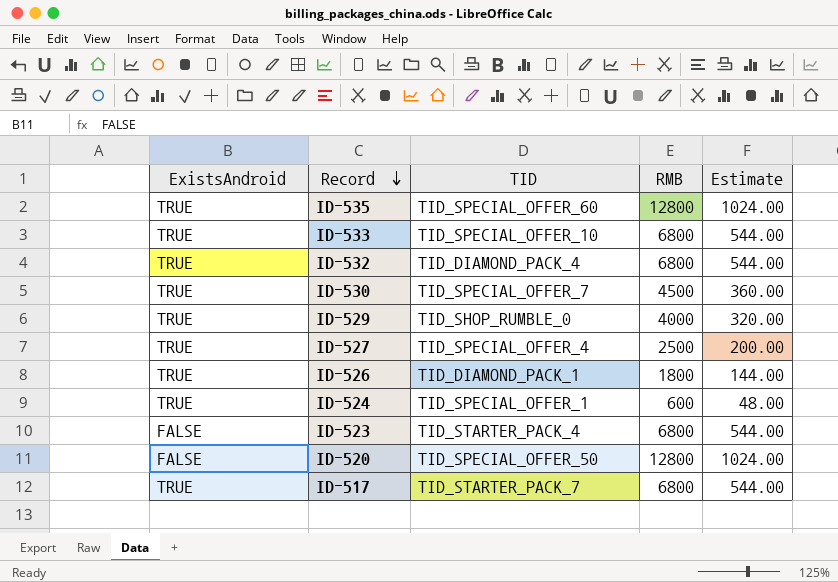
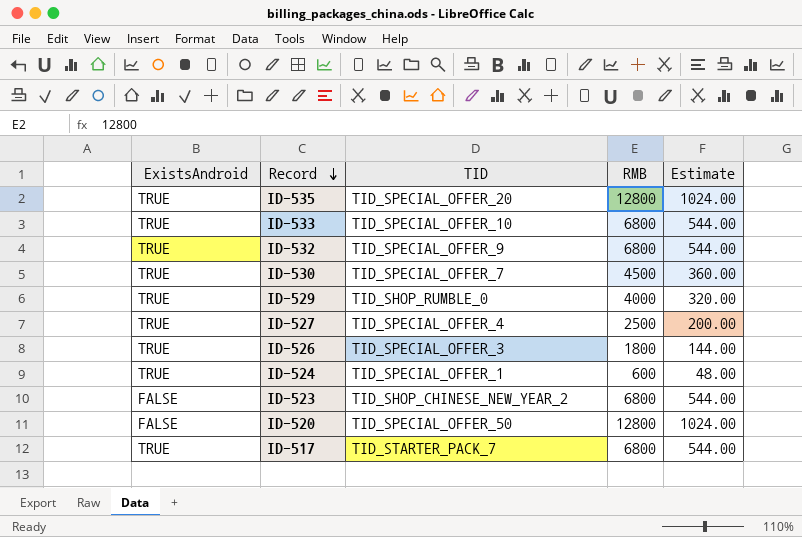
ID-535 | TID: TID_SPECIAL_OFFER_60 -> TID_SPECIAL_OFFER_20
ID-532 | TID: TID_DIAMOND_PACK_4 -> TID_SPECIAL_OFFER_9
ID-526 | TID: TID_DIAMOND_PACK_1 -> TID_SPECIAL_OFFER_3
ID-523 | TID: TID_STARTER_PACK_4 -> TID_SHOP_CHINESE_NEW_YEAR_2

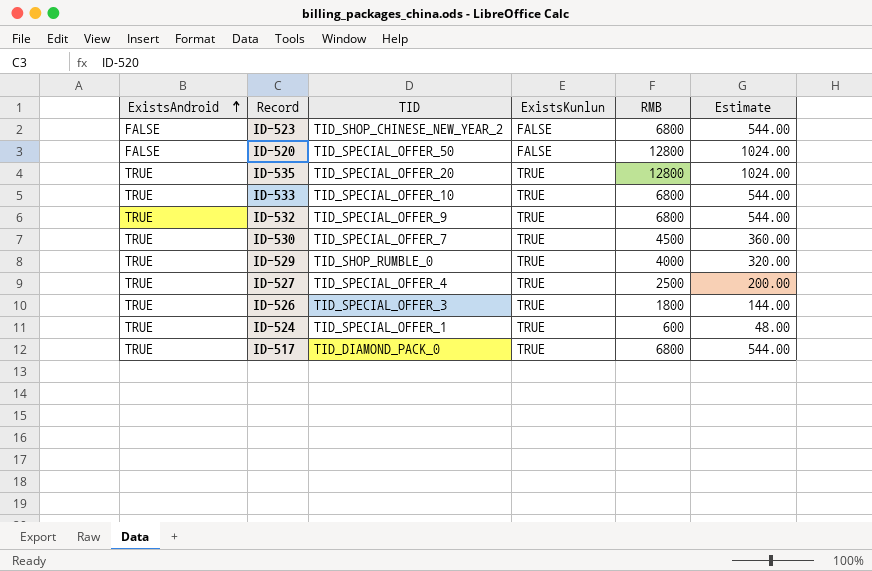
row order: Record descending -> ExistsAndroid ascending
column ExistsKunlun | position: none -> 4
ID-517 | TID: TID_STARTER_PACK_7 -> TID_DIAMOND_PACK_0

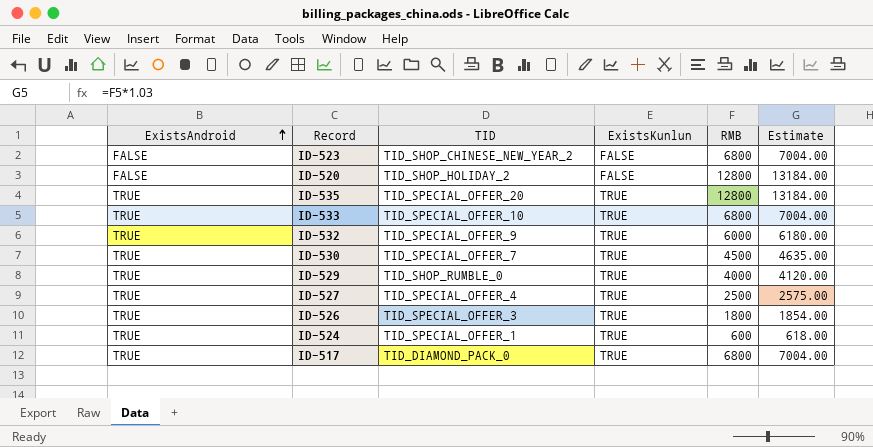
column Estimate | formula: [RMB] * 0.08 -> [RMB] * 1.03
ID-520 | TID: TID_SPECIAL_OFFER_50 -> TID_SHOP_HOLIDAY_2
ID-532 | RMB: 6800 -> 6000

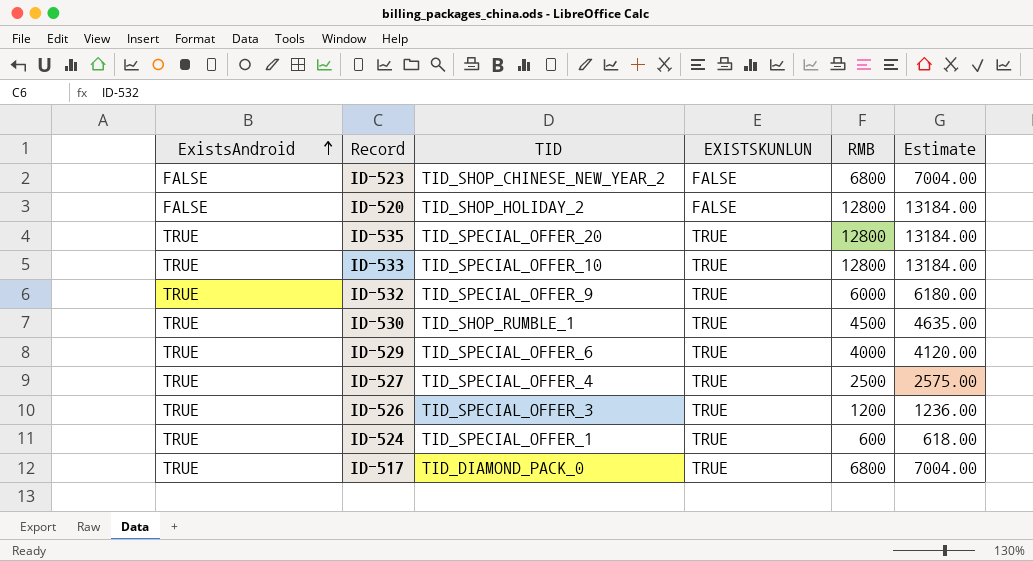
column name: ExistsKunlun -> EXISTSKUNLUN
ID-533 | RMB: 6800 -> 12800
ID-533 | Estimate: 7004.00 -> 13184.00
ID-530 | TID: TID_SPECIAL_OFFER_7 -> TID_SHOP_RUMBLE_1
ID-529 | TID: TID_SHOP_RUMBLE_0 -> TID_SPECIAL_OFFER_6
ID-526 | RMB: 1800 -> 1200
ID-526 | Estimate: 1854.00 -> 1236.00

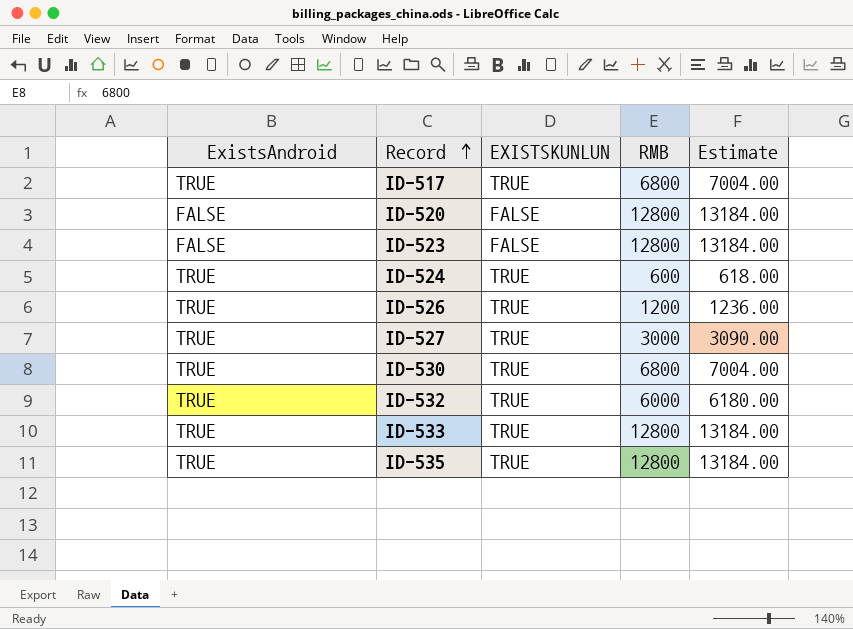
row order: ExistsAndroid ascending -> Record ascending
column TID | position: 3 -> none
row ID-529: TRUE | TID_SPECIAL_OFFER_6 | TRUE | 4000 | 4120.00 -> none
ID-523 | RMB: 6800 -> 12800
ID-523 | Estimate: 7004.00 -> 13184.00
ID-527 | RMB: 2500 -> 3000
ID-527 | Estimate: 2575.00 -> 3090.00
ID-530 | RMB: 4500 -> 6800
ID-530 | Estimate: 4635.00 -> 7004.00

